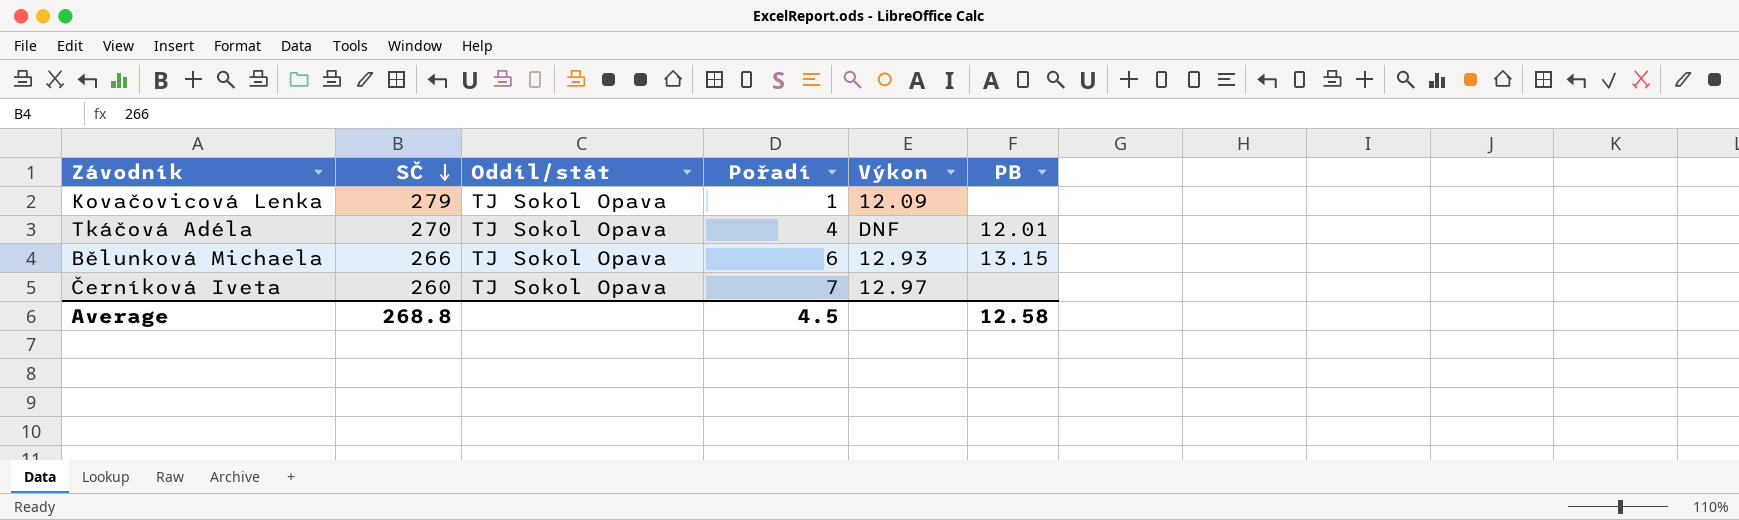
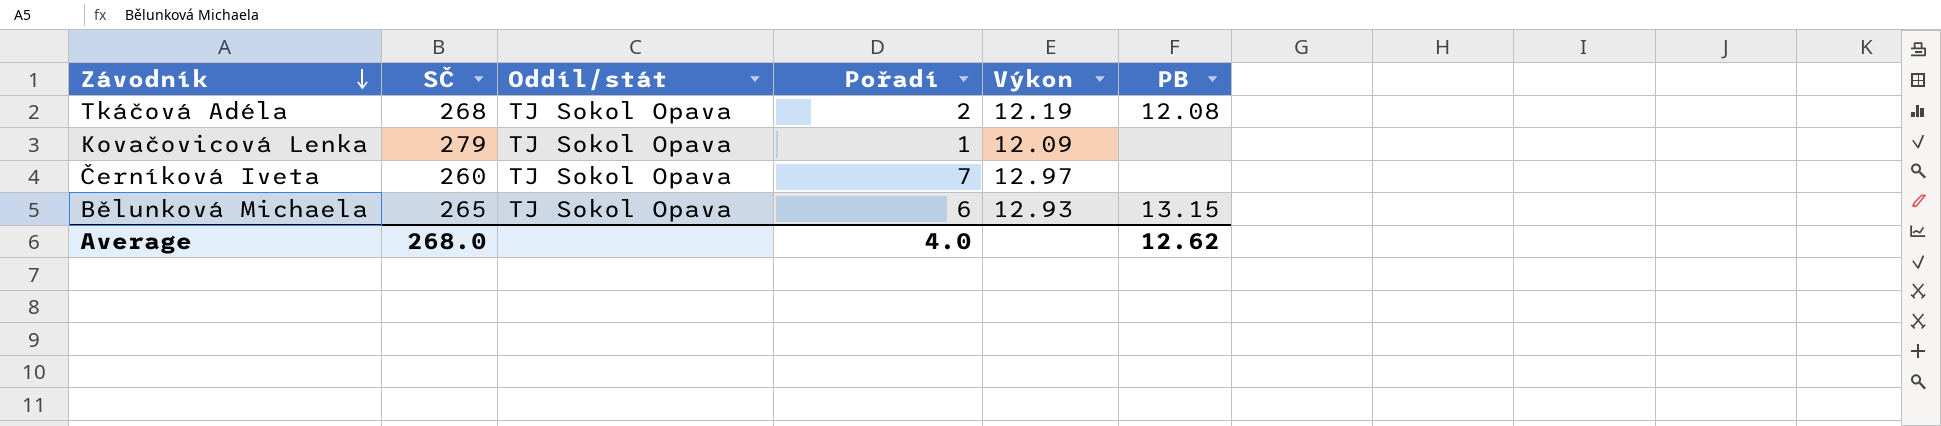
row order: SČ descending -> Závodník descending
Tkáčová Adéla | SČ: 270 -> 268
Tkáčová Adéla | Pořadí: 4 -> 2
Tkáčová Adéla | Výkon: DNF -> 12.19
Tkáčová Adéla | PB: 12.01 -> 12.08
Bělunková Michaela | SČ: 266 -> 265
Average | SČ: 268.8 -> 268.0
Average | Pořadí: 4.5 -> 4.0
Average | PB: 12.58 -> 12.62

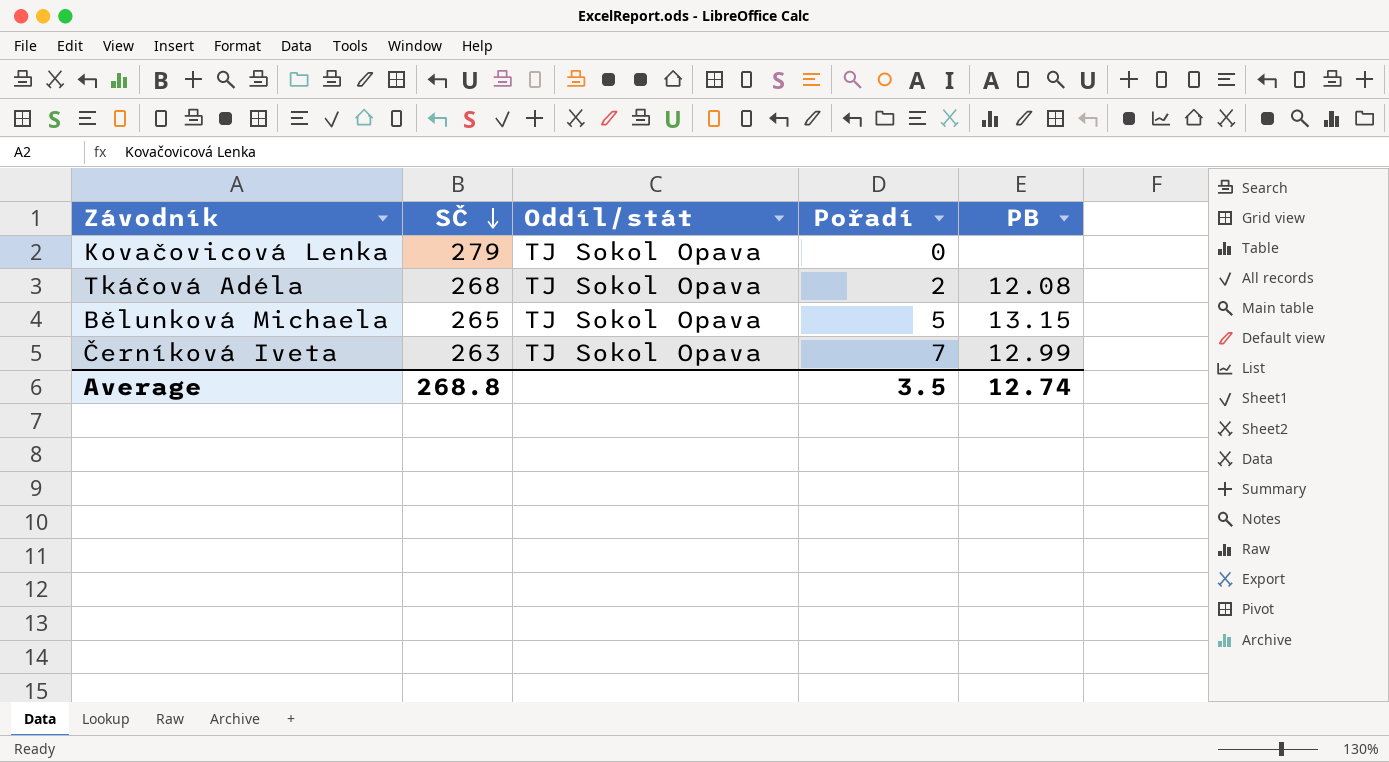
row order: Závodník descending -> SČ descending
column Výkon | position: 5 -> none
Kovačovicová Lenka | Pořadí: 1 -> 0
Bělunková Michaela | Pořadí: 6 -> 5
Černíková Iveta | SČ: 260 -> 263
Černíková Iveta | PB: none -> 12.99
Average | SČ: 268.0 -> 268.8
Average | Pořadí: 4.0 -> 3.5
Average | PB: 12.62 -> 12.74

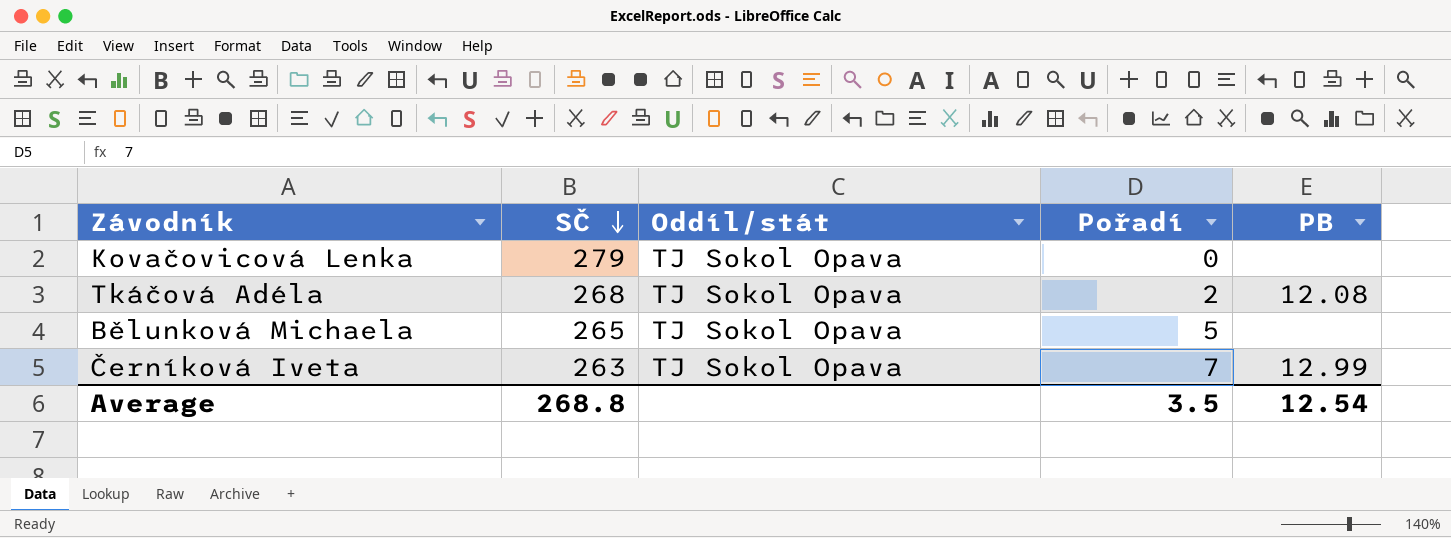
Bělunková Michaela | PB: 13.15 -> none
Average | PB: 12.74 -> 12.54

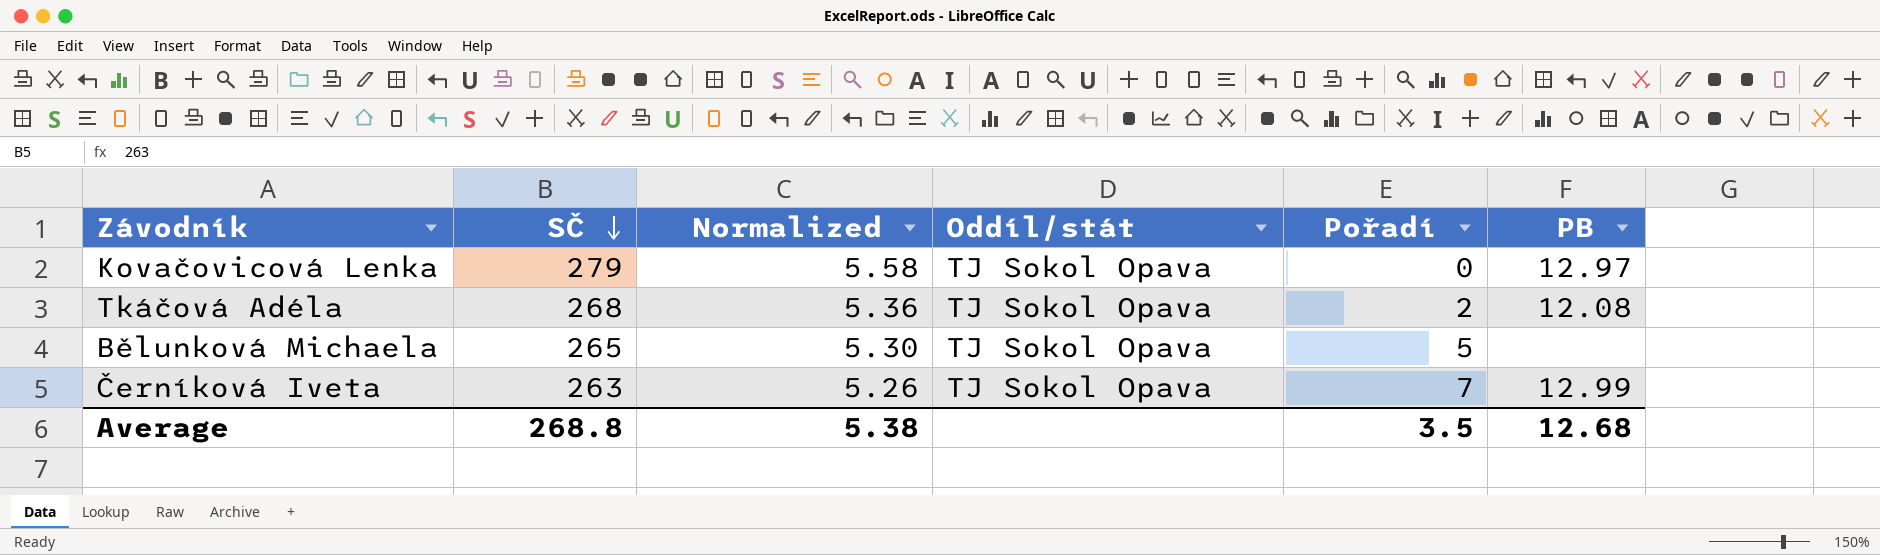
column Normalized | formula: none -> [SČ] * 0.02
Kovačovicová Lenka | PB: none -> 12.97
Average | PB: 12.54 -> 12.68

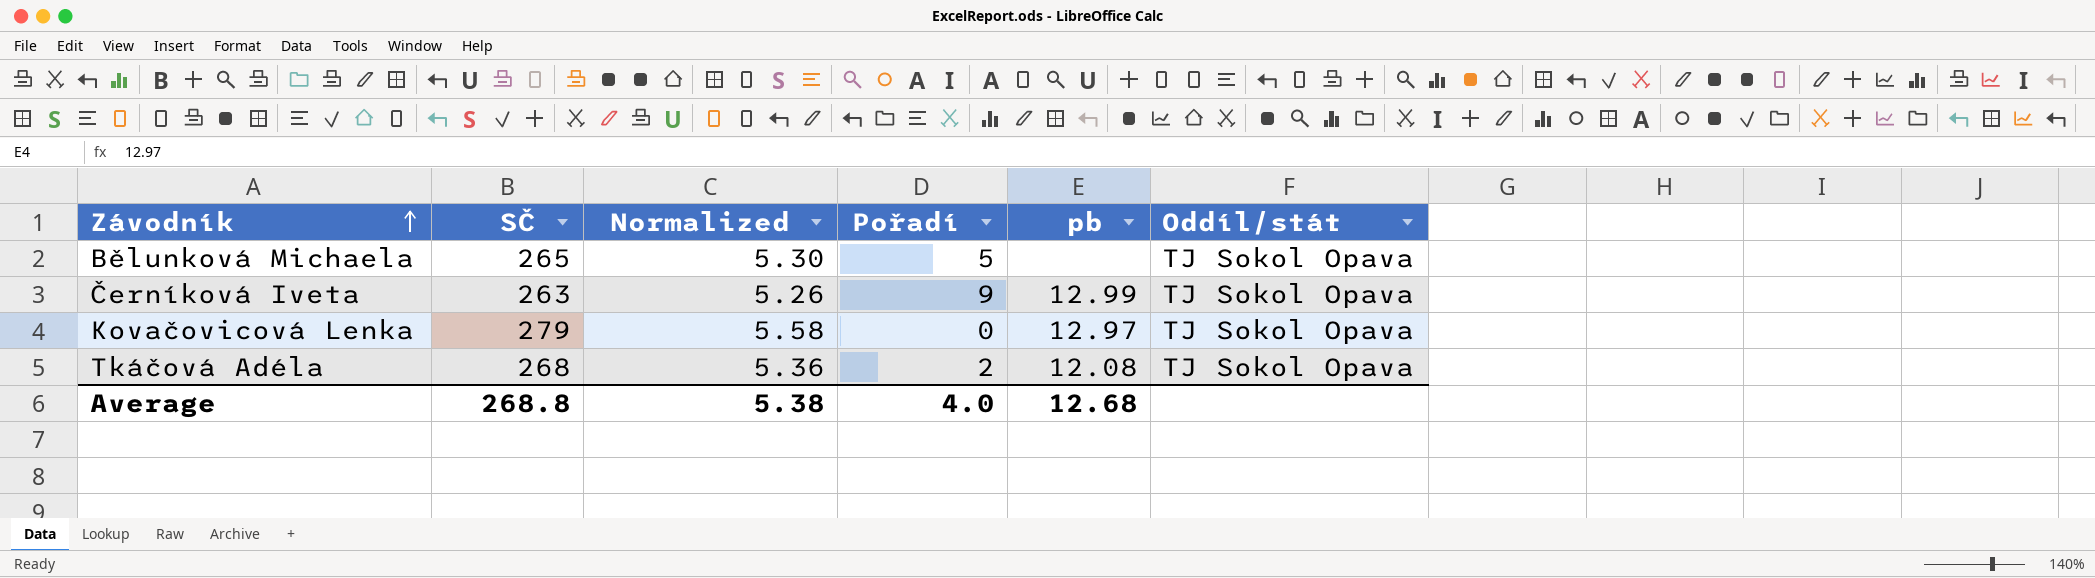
row order: SČ descending -> Závodník ascending
column name: PB -> pb
column Oddíl/stát | position: 4 -> 6
Černíková Iveta | Pořadí: 7 -> 9
Average | Pořadí: 3.5 -> 4.0

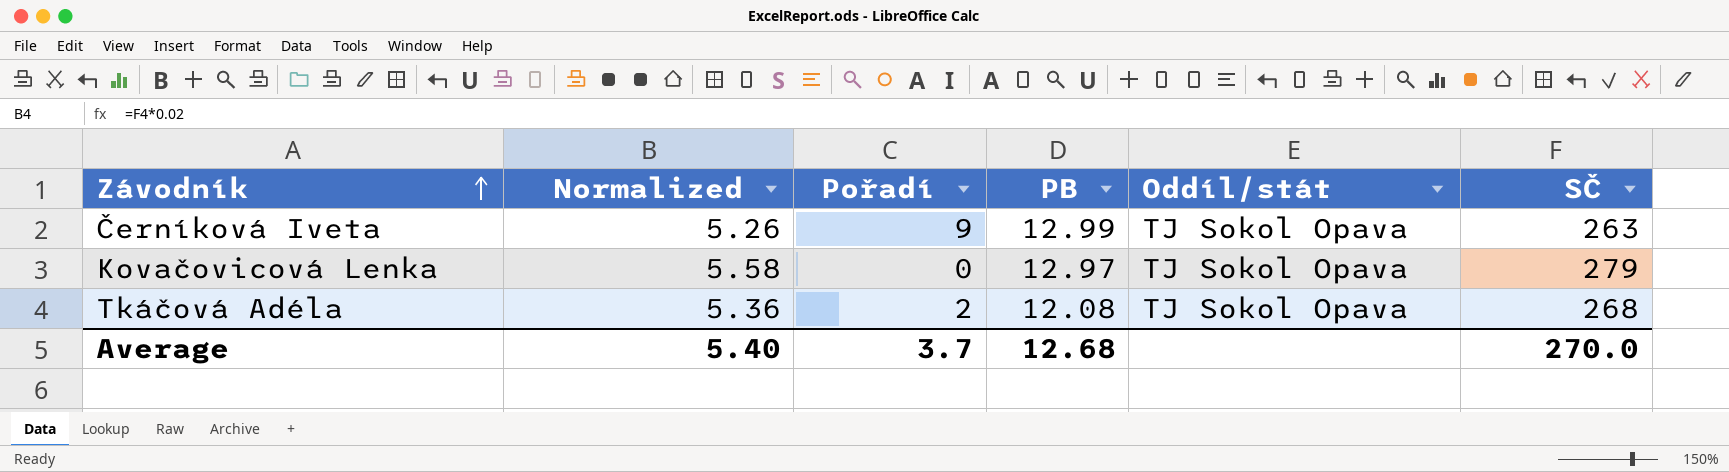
column name: pb -> PB
column SČ | position: 2 -> 6
row Bělunková Michaela: 265 | 5.30 | 5 | none | TJ Sokol Opava -> none
Average | Normalized: 5.38 -> 5.40
Average | Pořadí: 4.0 -> 3.7
Average | SČ: 268.8 -> 270.0

